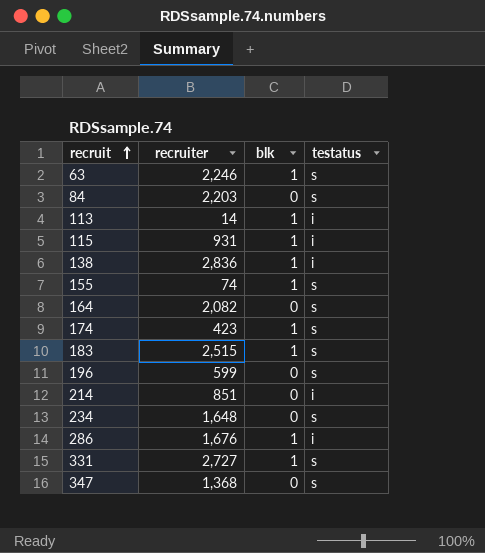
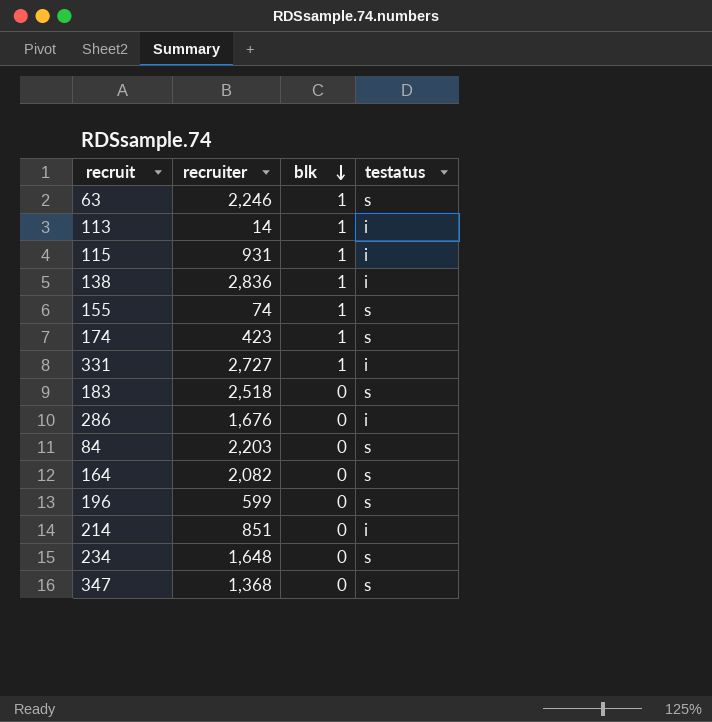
row order: recruit ascending -> blk descending
331 | testatus: s -> i
183 | recruiter: 2,515 -> 2,518
183 | blk: 1 -> 0
286 | blk: 1 -> 0

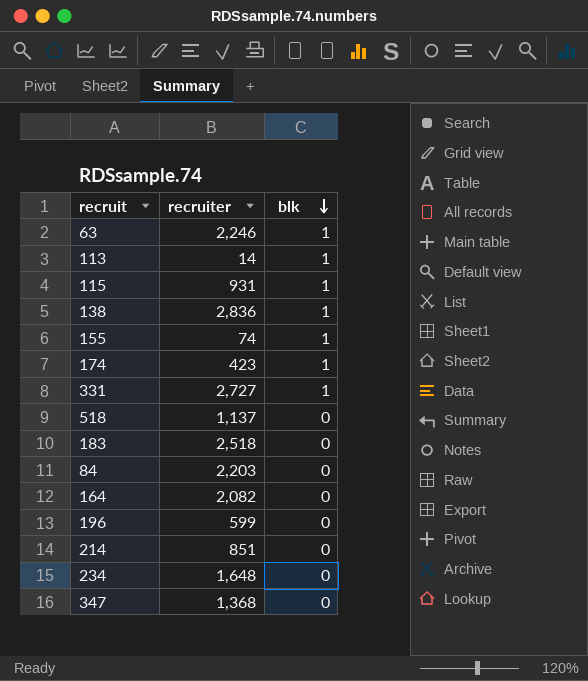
column testatus | position: 4 -> none
row 286: 1,676 | 0 | i -> none
row 518: none -> 1,137 | 0

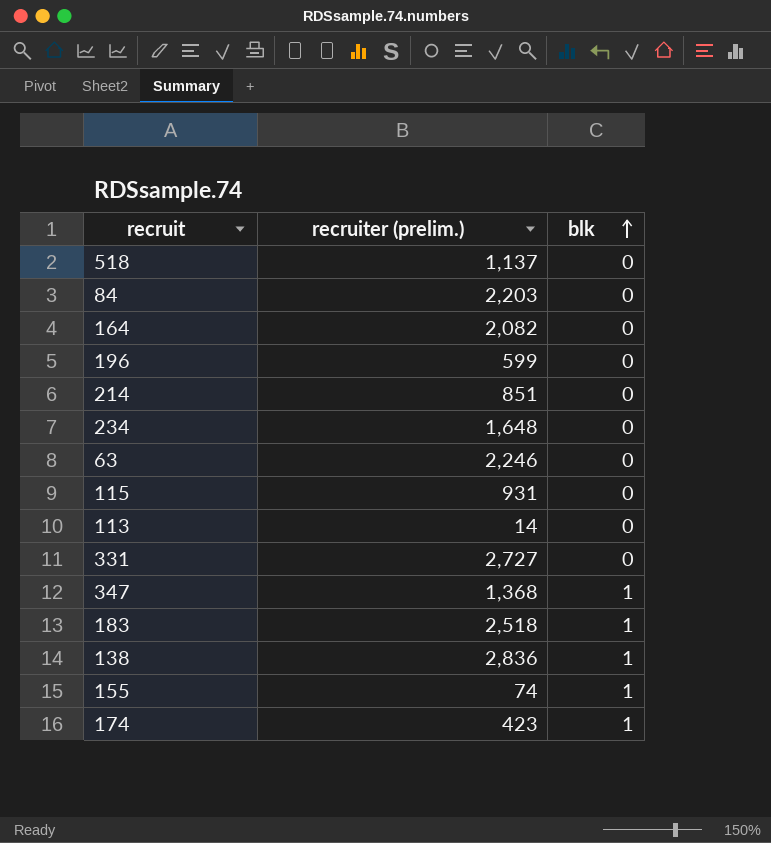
row order: blk descending -> blk ascending
column name: recruiter -> recruiter (prelim.)
63 | blk: 1 -> 0
115 | blk: 1 -> 0
113 | blk: 1 -> 0
331 | blk: 1 -> 0
347 | blk: 0 -> 1
183 | blk: 0 -> 1

